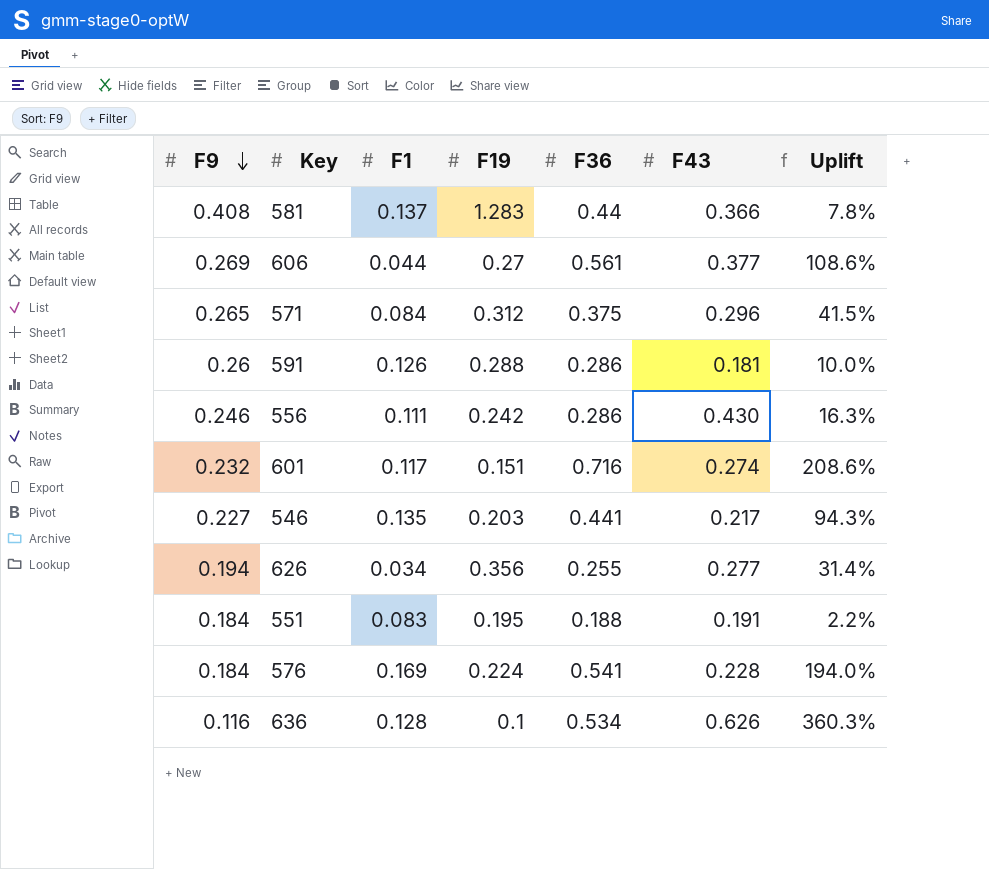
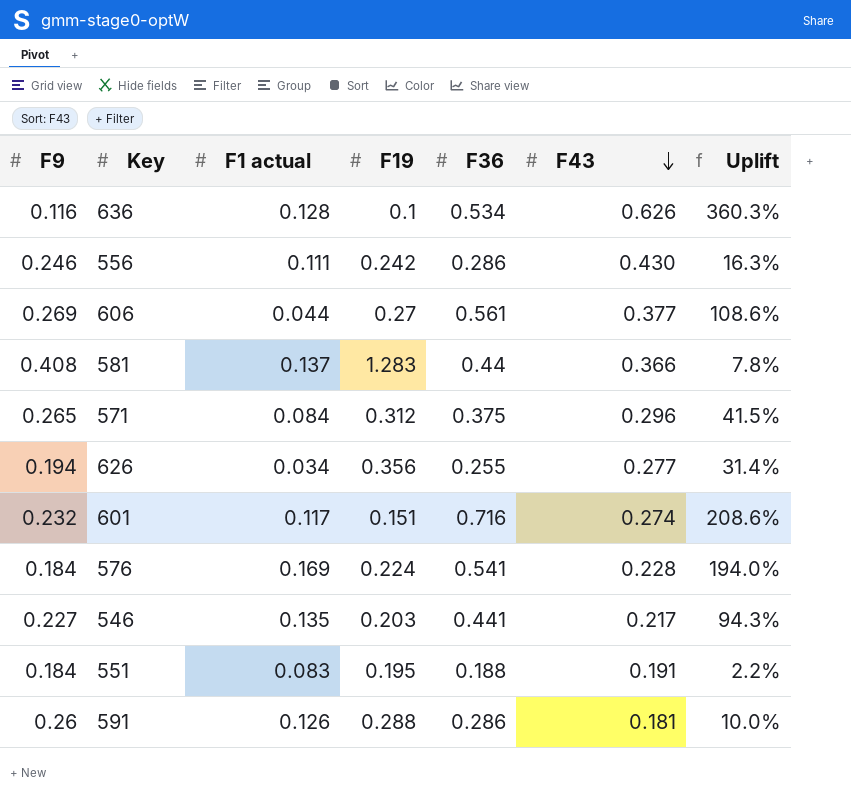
row order: F9 descending -> F43 descending
column name: F1 -> F1 actual

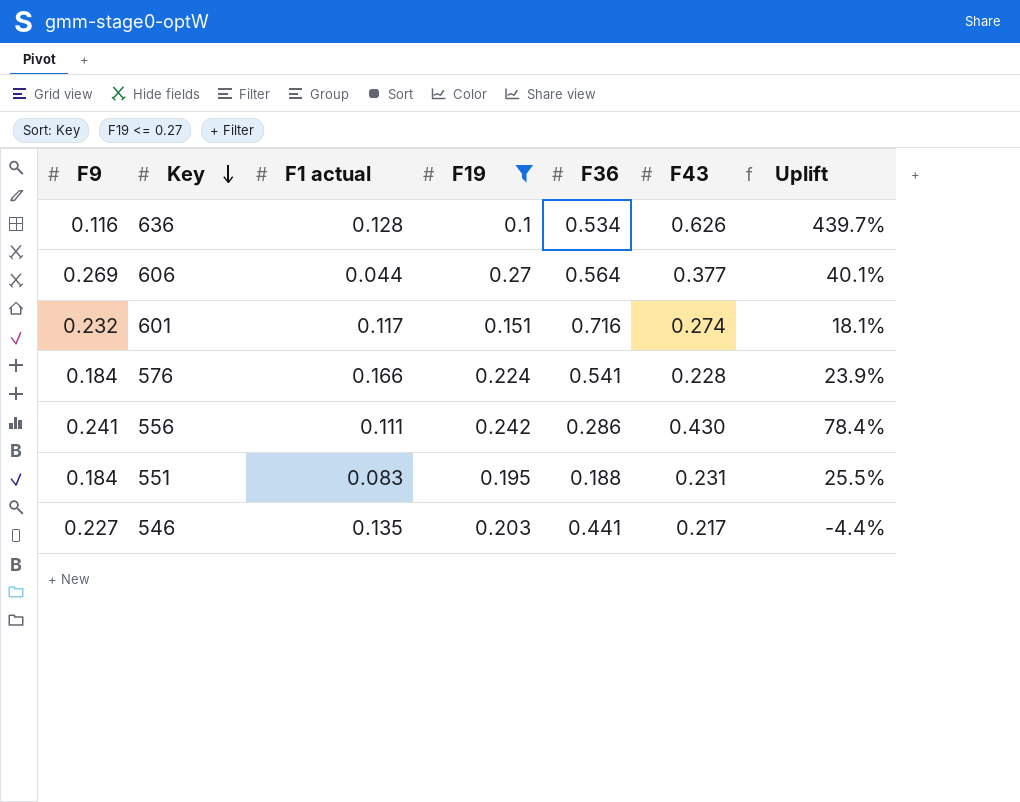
filter: none -> F19 <= 0.27
row order: F43 descending -> Key descending
column Uplift | formula: ([F36] - [F9]) / [F9] -> ([F43] - [F9]) / [F9]
606 | F36: 0.561 -> 0.564
576 | F1 actual: 0.169 -> 0.166
556 | F9: 0.246 -> 0.241
551 | F43: 0.191 -> 0.231

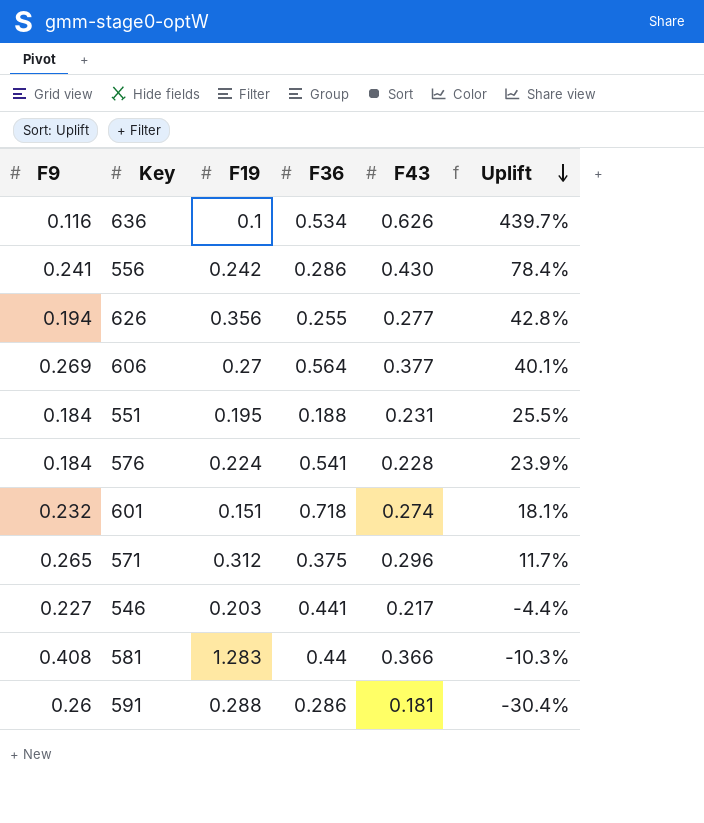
filter: F19 <= 0.27 -> none
row order: Key descending -> Uplift descending
column F1 actual | position: 3 -> none
601 | F36: 0.716 -> 0.718

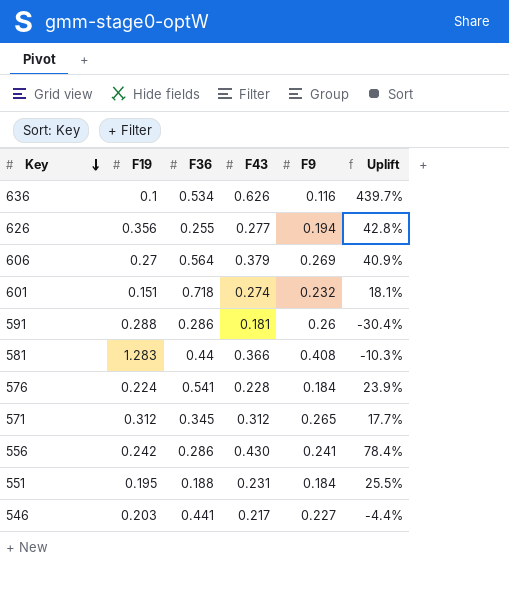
row order: Uplift descending -> Key descending
column F9 | position: 1 -> 5
606 | F43: 0.377 -> 0.379
606 | Uplift: 40.1% -> 40.9%
571 | F36: 0.375 -> 0.345
571 | F43: 0.296 -> 0.312
571 | Uplift: 11.7% -> 17.7%

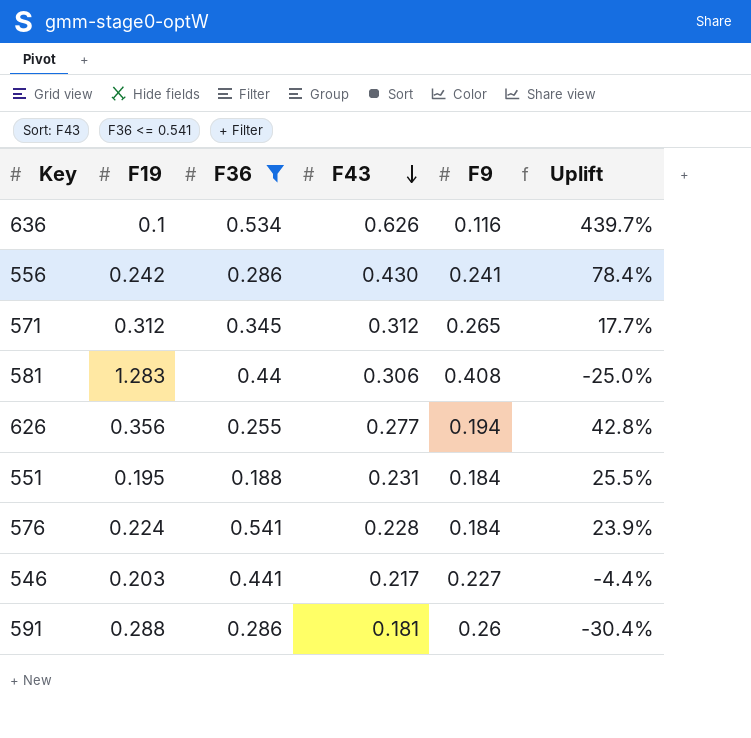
filter: none -> F36 <= 0.541
row order: Key descending -> F43 descending
581 | F43: 0.366 -> 0.306
581 | Uplift: -10.3% -> -25.0%

